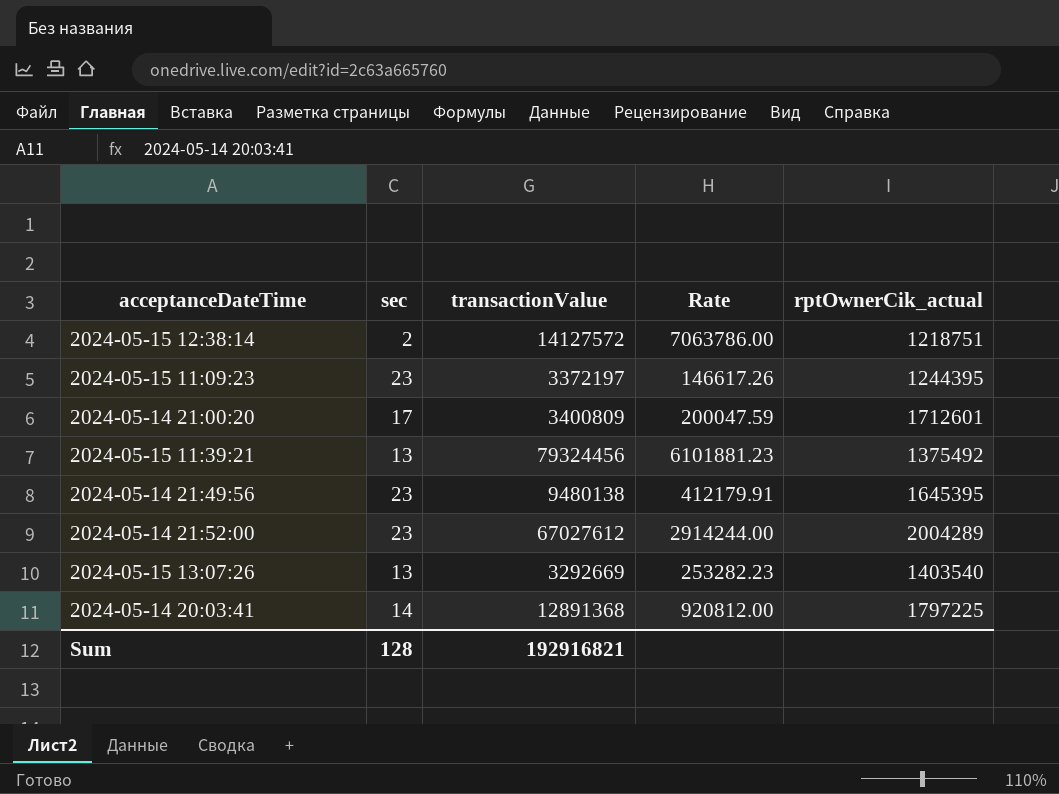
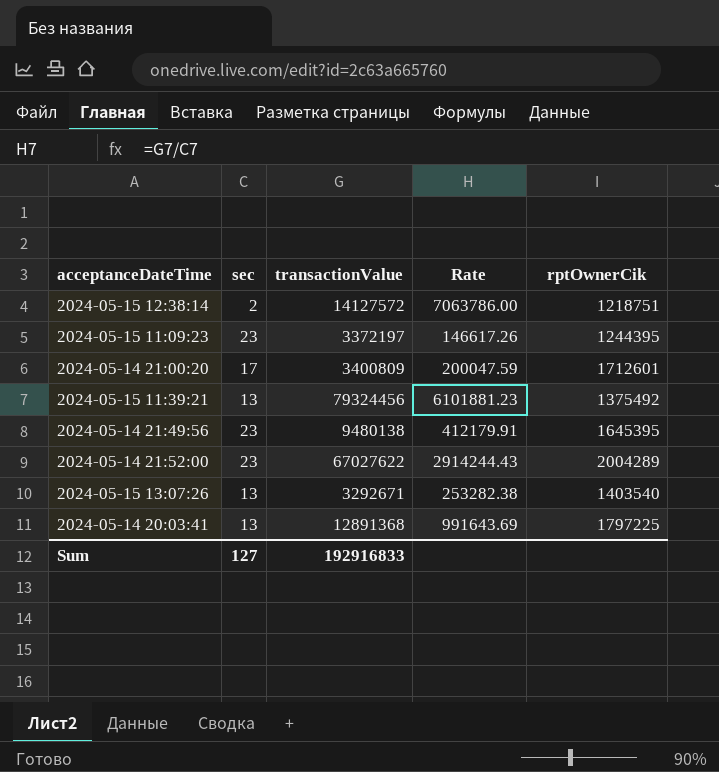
column name: rptOwnerCik_actual -> rptOwnerCik
2024-05-14 21:52:00 | transactionValue: 67027612 -> 67027622
2024-05-14 21:52:00 | Rate: 2914244.00 -> 2914244.43
2024-05-15 13:07:26 | transactionValue: 3292669 -> 3292671
2024-05-15 13:07:26 | Rate: 253282.23 -> 253282.38
2024-05-14 20:03:41 | sec: 14 -> 13
2024-05-14 20:03:41 | Rate: 920812.00 -> 991643.69
Sum | sec: 128 -> 127
Sum | transactionValue: 192916821 -> 192916833

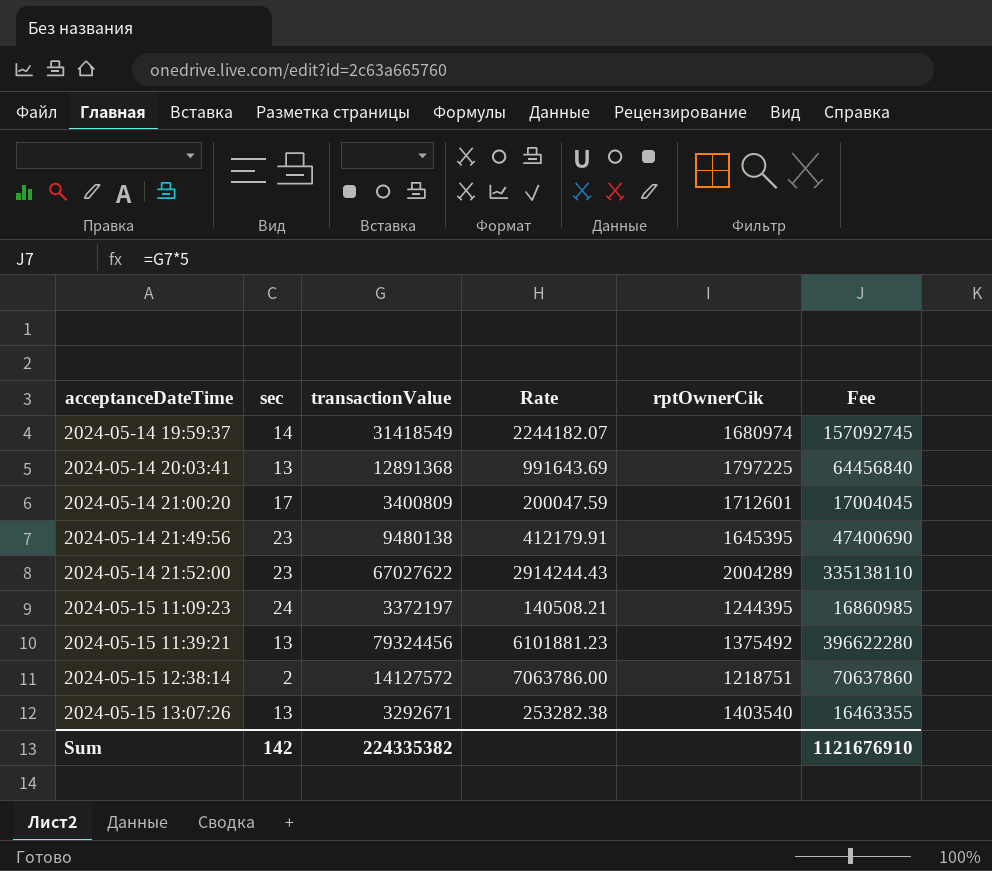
row order: none -> acceptanceDateTime ascending
column Fee | formula: none -> [transactionValue] * 5
row 2024-05-14 19:59:37: none -> 14 | 31418549 | 2244182.07 | 1680974 | 157092745
2024-05-15 11:09:23 | sec: 23 -> 24
2024-05-15 11:09:23 | Rate: 146617.26 -> 140508.21
Sum | sec: 127 -> 142
Sum | transactionValue: 192916833 -> 224335382

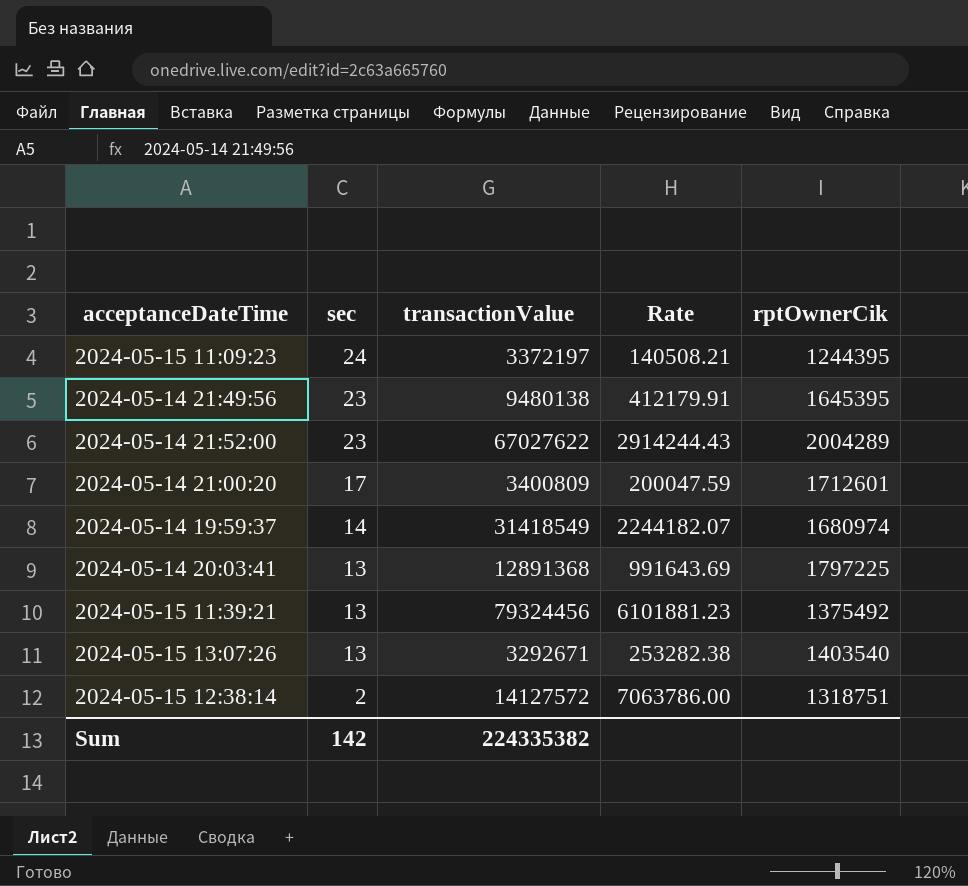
row order: acceptanceDateTime ascending -> sec descending
column Fee | formula: [transactionValue] * 5 -> none
2024-05-15 12:38:14 | rptOwnerCik: 1218751 -> 1318751

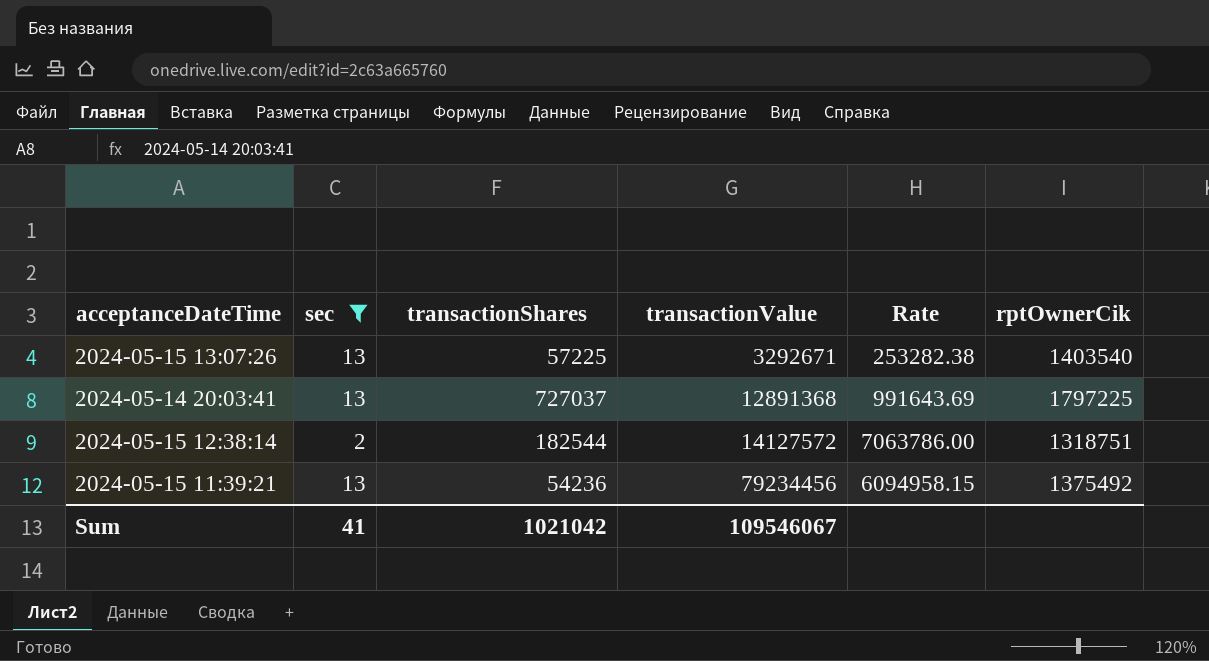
filter: none -> sec <= 13
row order: sec descending -> transactionValue ascending
column transactionShares | position: none -> 3
2024-05-15 11:39:21 | transactionValue: 79324456 -> 79234456
2024-05-15 11:39:21 | Rate: 6101881.23 -> 6094958.15
Sum | sec: 142 -> 41
Sum | transactionValue: 224335382 -> 109546067

